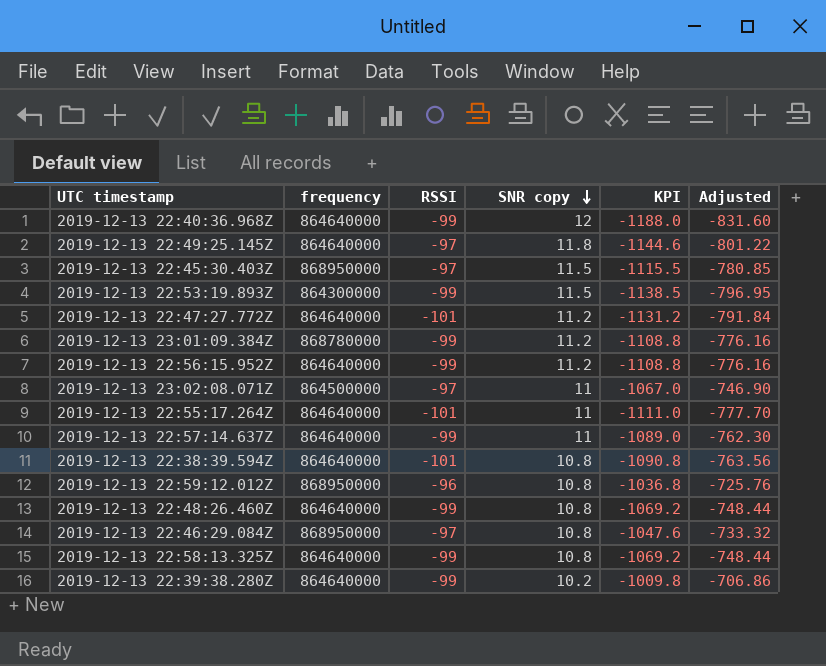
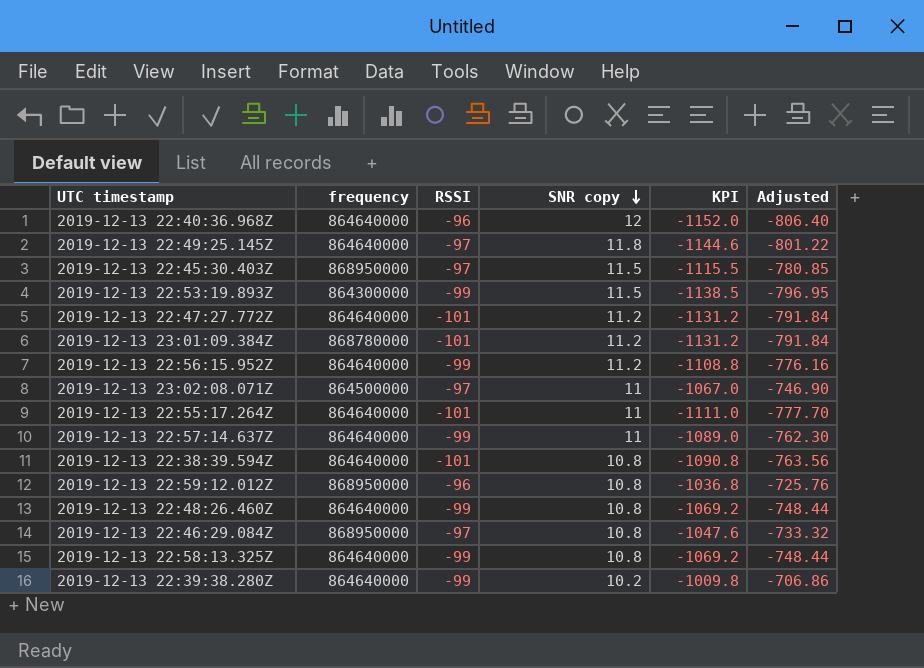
2019-12-13 22:40:36.968Z | RSSI: -99 -> -96
2019-12-13 22:40:36.968Z | KPI: -1188.0 -> -1152.0
2019-12-13 22:40:36.968Z | Adjusted: -831.60 -> -806.40
2019-12-13 23:01:09.384Z | RSSI: -99 -> -101
2019-12-13 23:01:09.384Z | KPI: -1108.8 -> -1131.2
2019-12-13 23:01:09.384Z | Adjusted: -776.16 -> -791.84

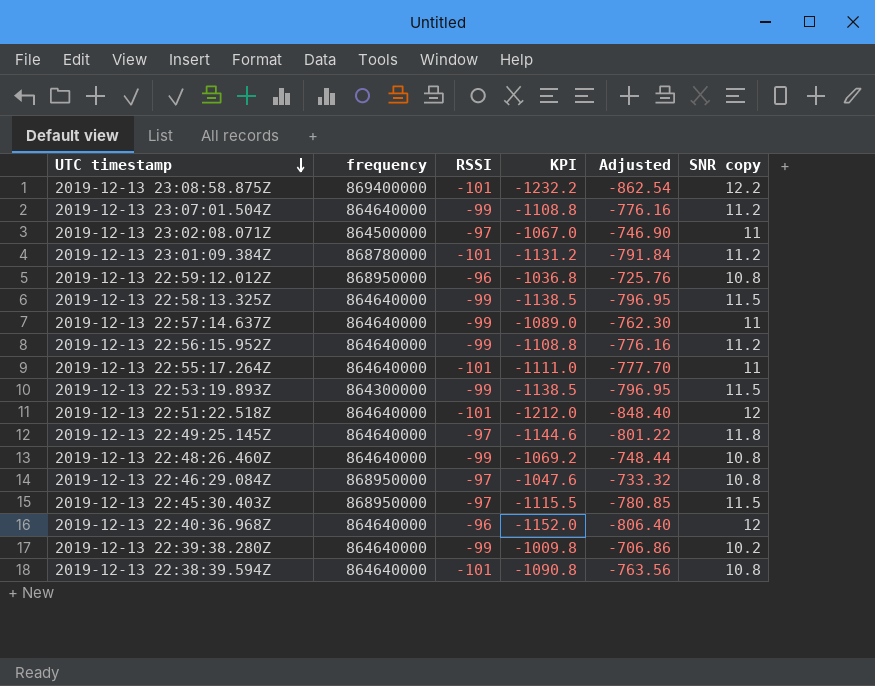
row order: SNR copy descending -> UTC timestamp descending
column SNR copy | position: 4 -> 6
row 2019-12-13 22:47:27.772Z: 864640000 | -101 | 11.2 | -1131.2 | -791.84 -> none
row 2019-12-13 23:08:58.875Z: none -> 869400000 | -101 | -1232.2 | -862.54 | 12.2
row 2019-12-13 23:07:01.504Z: none -> 864640000 | -99 | -1108.8 | -776.16 | 11.2
2019-12-13 22:58:13.325Z | KPI: -1069.2 -> -1138.5
2019-12-13 22:58:13.325Z | Adjusted: -748.44 -> -796.95
2019-12-13 22:58:13.325Z | SNR copy: 10.8 -> 11.5
row 2019-12-13 22:51:22.518Z: none -> 864640000 | -101 | -1212.0 | -848.40 | 12

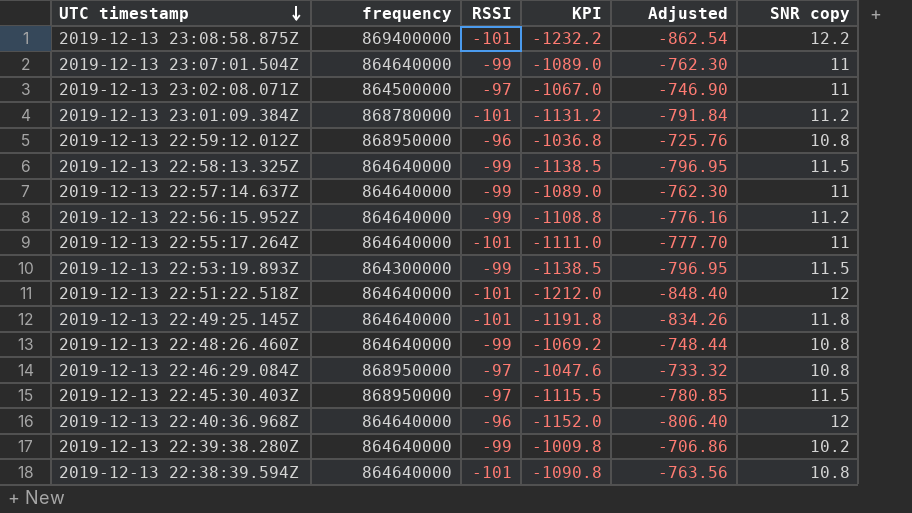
2019-12-13 23:07:01.504Z | KPI: -1108.8 -> -1089.0
2019-12-13 23:07:01.504Z | Adjusted: -776.16 -> -762.30
2019-12-13 23:07:01.504Z | SNR copy: 11.2 -> 11
2019-12-13 22:49:25.145Z | RSSI: -97 -> -101
2019-12-13 22:49:25.145Z | KPI: -1144.6 -> -1191.8
2019-12-13 22:49:25.145Z | Adjusted: -801.22 -> -834.26

